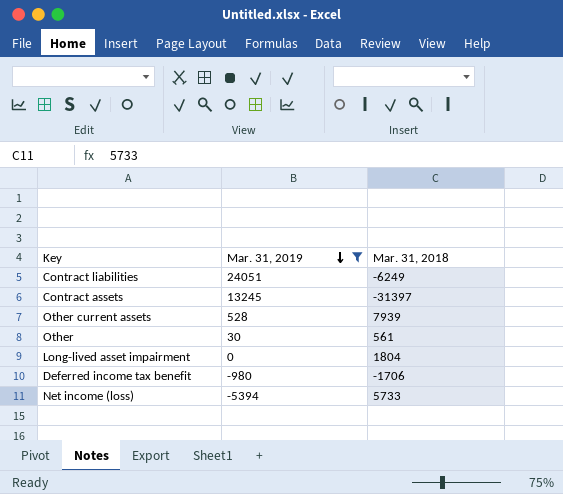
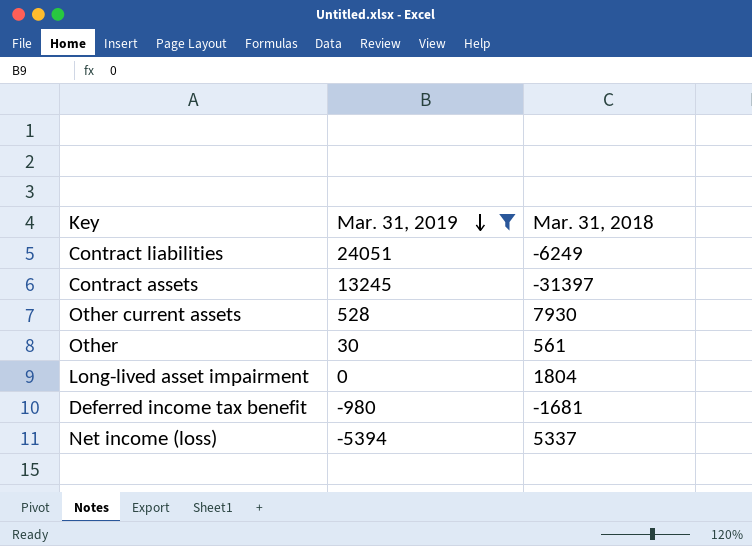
Other current assets | Mar. 31, 2018: 7939 -> 7930
Deferred income tax benefit | Mar. 31, 2018: -1706 -> -1681
Net income (loss) | Mar. 31, 2018: 5733 -> 5337

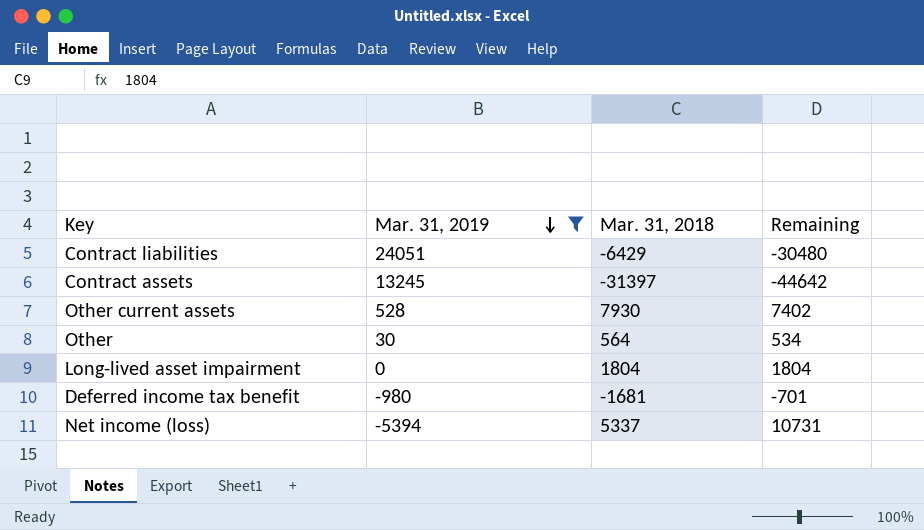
column Remaining | formula: none -> [Mar. 31, 2018] - [Mar. 31, 2019]
Contract liabilities | Mar. 31, 2018: -6249 -> -6429
Other | Mar. 31, 2018: 561 -> 564

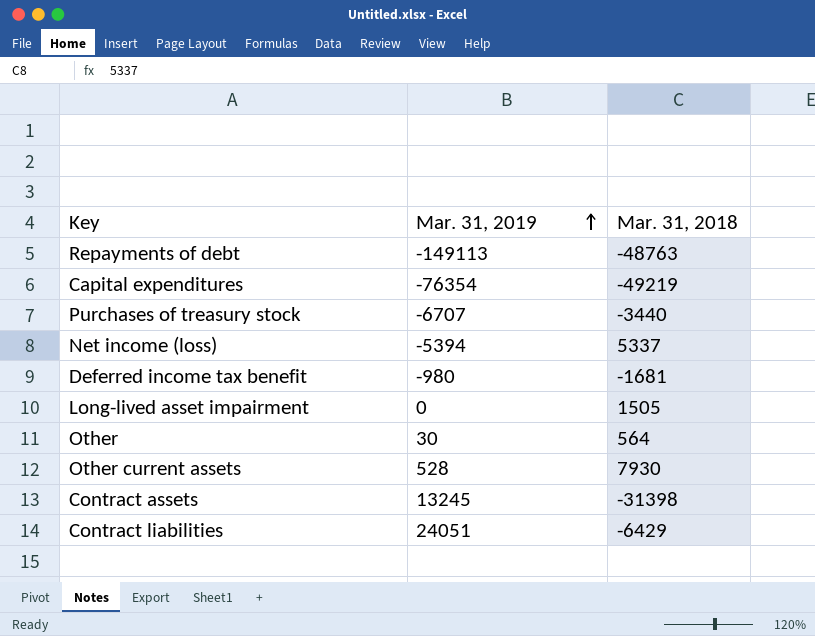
filter: Mar. 31, 2019 >= -5394 -> none
row order: Mar. 31, 2019 descending -> Mar. 31, 2019 ascending
column Remaining | formula: [Mar. 31, 2018] - [Mar. 31, 2019] -> none
Long-lived asset impairment | Mar. 31, 2018: 1804 -> 1505
Contract assets | Mar. 31, 2018: -31397 -> -31398

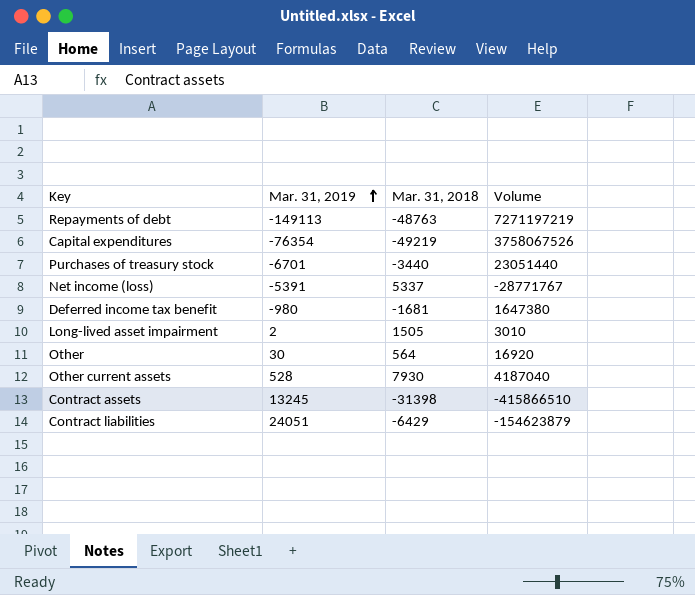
column Volume | formula: none -> [Mar. 31, 2019] * [Mar. 31, 2018]
Purchases of treasury stock | Mar. 31, 2019: -6707 -> -6701
Net income (loss) | Mar. 31, 2019: -5394 -> -5391
Long-lived asset impairment | Mar. 31, 2019: 0 -> 2

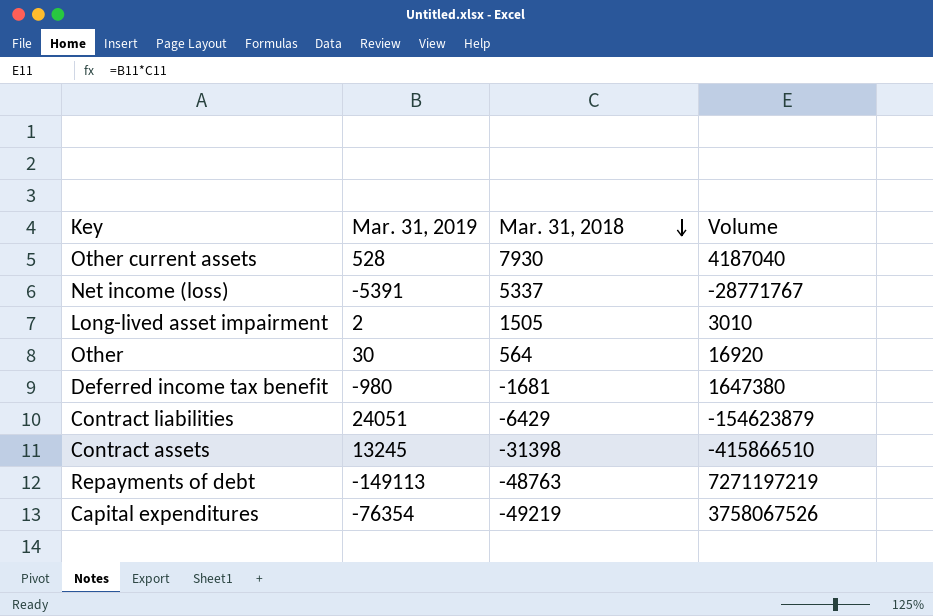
row order: Mar. 31, 2019 ascending -> Mar. 31, 2018 descending
row Purchases of treasury stock: -6701 | -3440 | 23051440 -> none

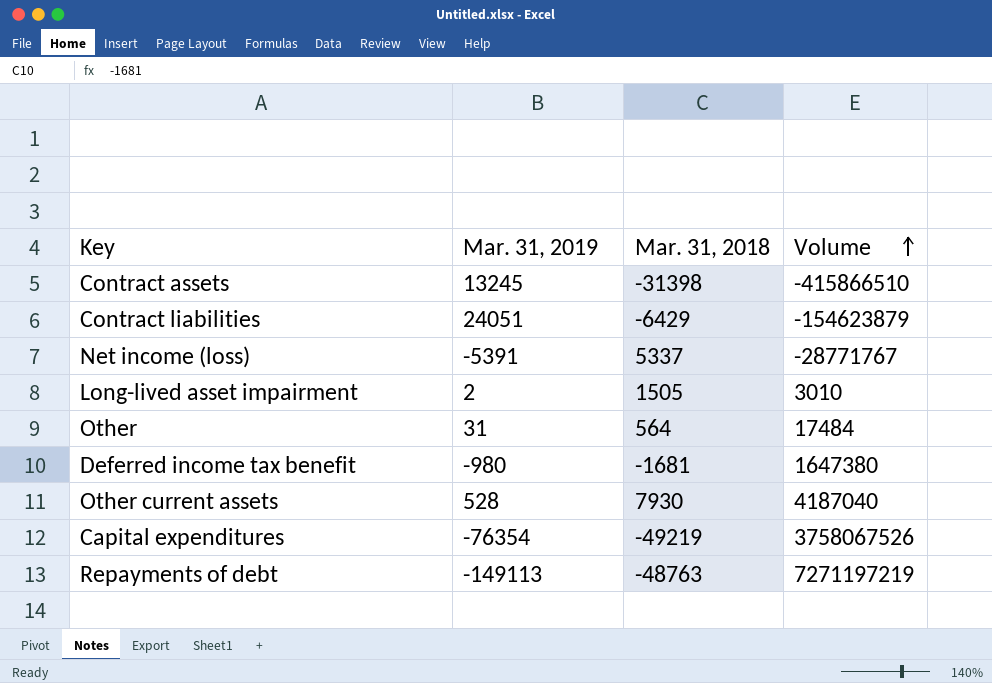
row order: Mar. 31, 2018 descending -> Volume ascending
Other | Mar. 31, 2019: 30 -> 31
Other | Volume: 16920 -> 17484

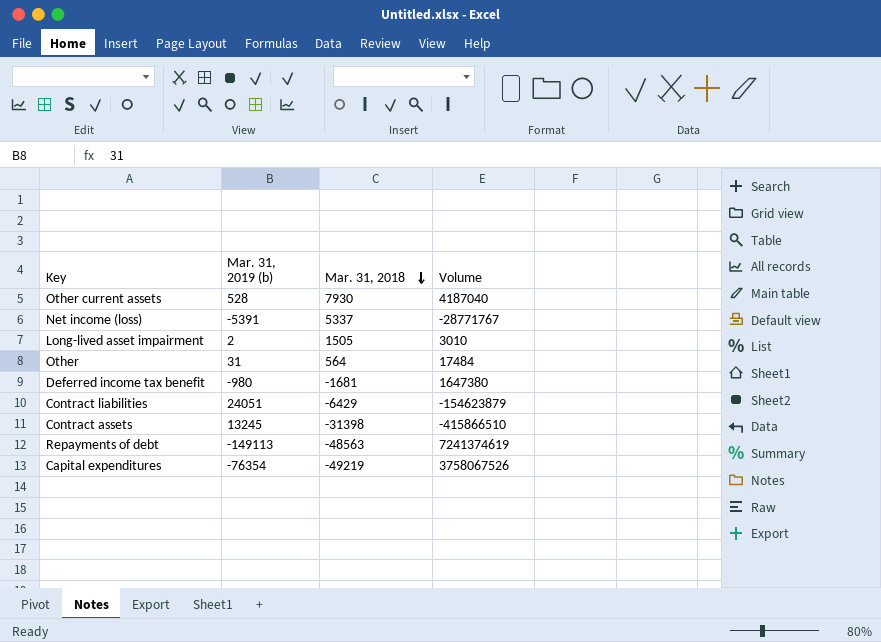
row order: Volume ascending -> Mar. 31, 2018 descending
column name: Mar. 31, 2019 -> Mar. 31, 2019 (b)
Repayments of debt | Mar. 31, 2018: -48763 -> -48563
Repayments of debt | Volume: 7271197219 -> 7241374619

